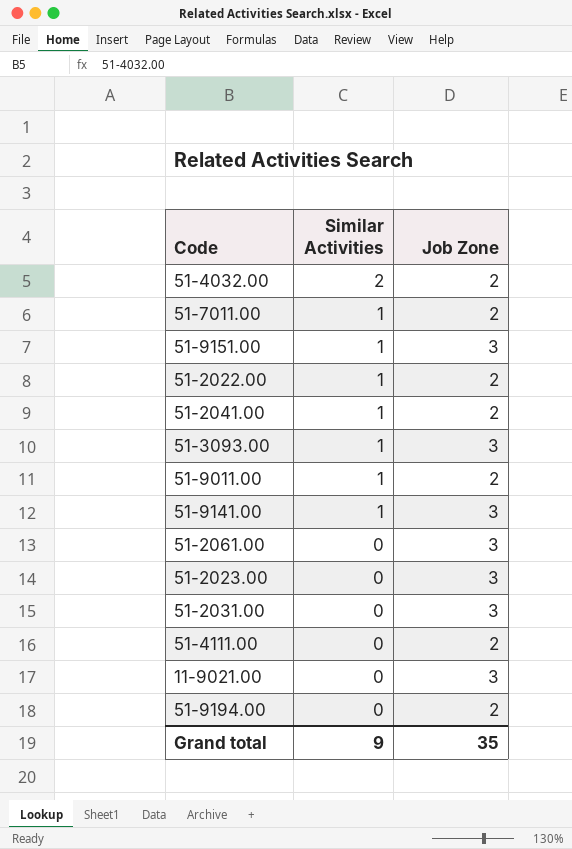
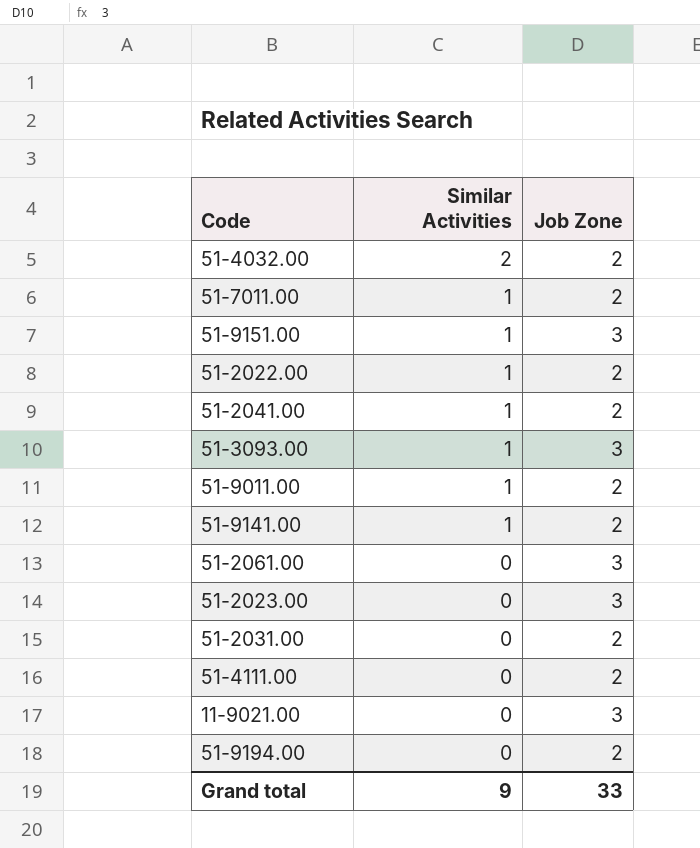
51-9141.00 | Job Zone: 3 -> 2
51-2031.00 | Job Zone: 3 -> 2
Grand total | Job Zone: 35 -> 33

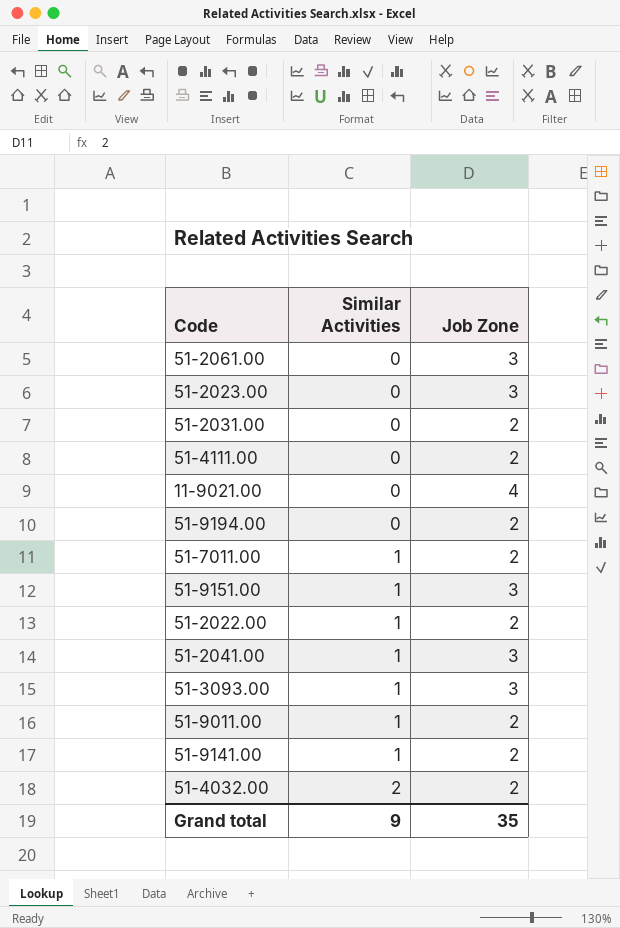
row order: Similar Activities descending -> Similar Activities ascending
11-9021.00 | Job Zone: 3 -> 4
51-2041.00 | Job Zone: 2 -> 3
Grand total | Job Zone: 33 -> 35

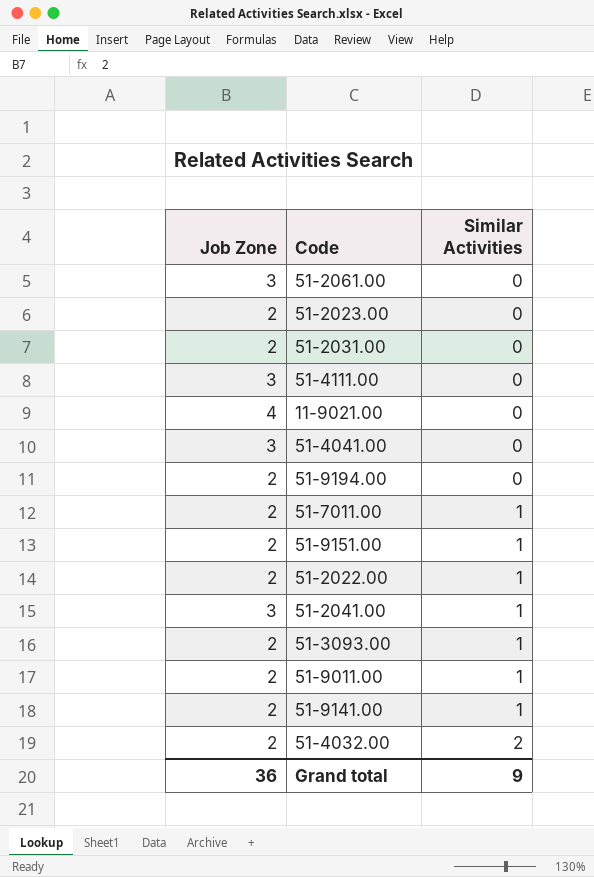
column Job Zone | position: 3 -> 1
51-2023.00 | Job Zone: 3 -> 2
51-4111.00 | Job Zone: 2 -> 3
row 51-4041.00: none -> 3 | 0
51-9151.00 | Job Zone: 3 -> 2
51-3093.00 | Job Zone: 3 -> 2
Grand total | Job Zone: 35 -> 36

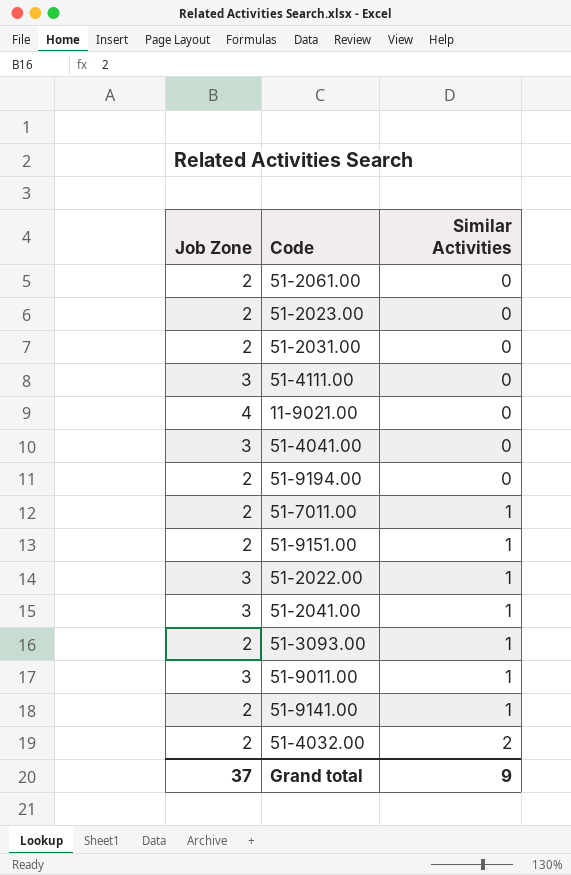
51-2061.00 | Job Zone: 3 -> 2
51-2022.00 | Job Zone: 2 -> 3
51-9011.00 | Job Zone: 2 -> 3
Grand total | Job Zone: 36 -> 37

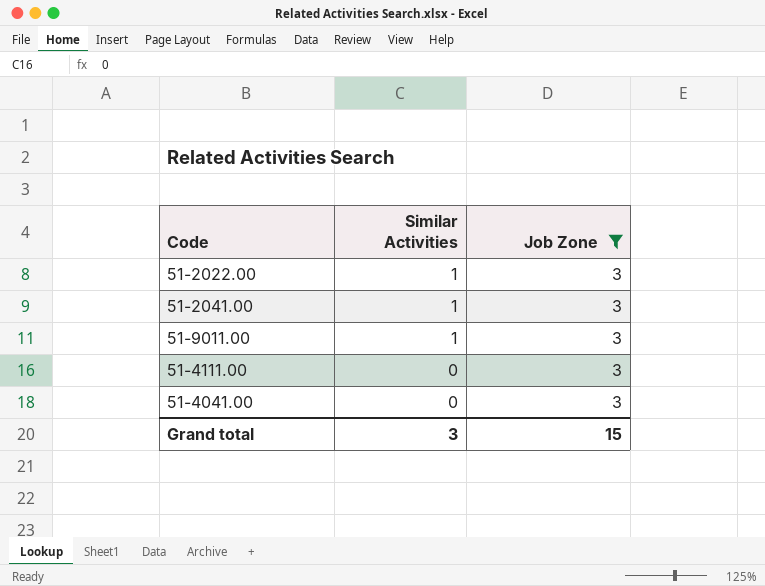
filter: none -> Job Zone = 3
row order: Similar Activities ascending -> Similar Activities descending
column Job Zone | position: 1 -> 3
Grand total | Similar Activities: 9 -> 3
Grand total | Job Zone: 37 -> 15

